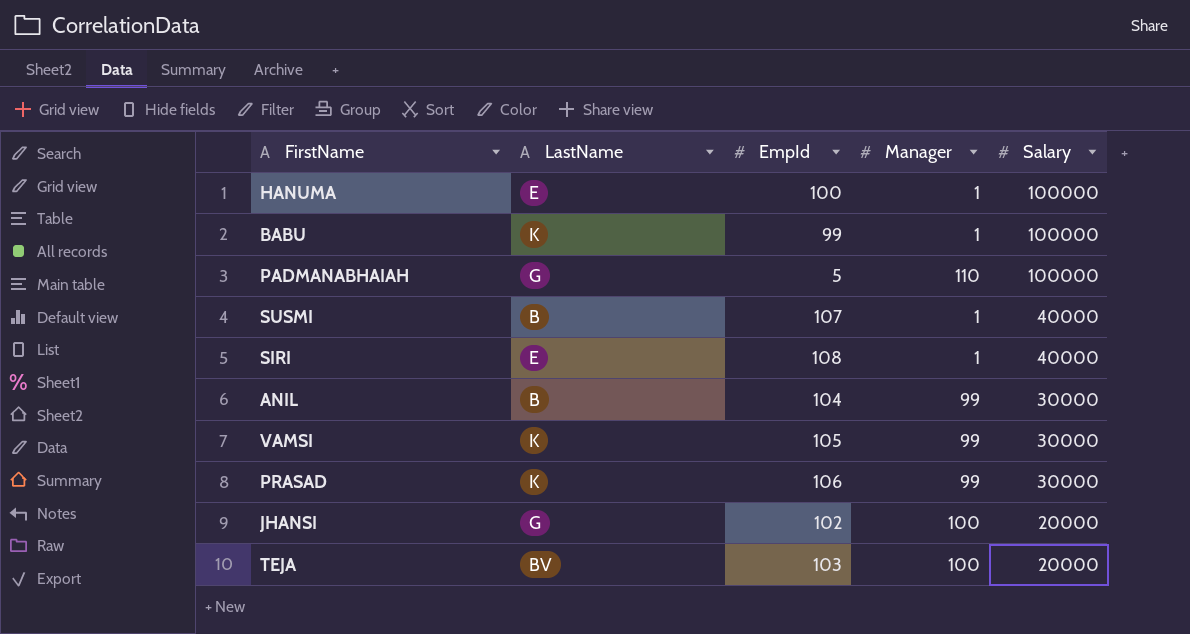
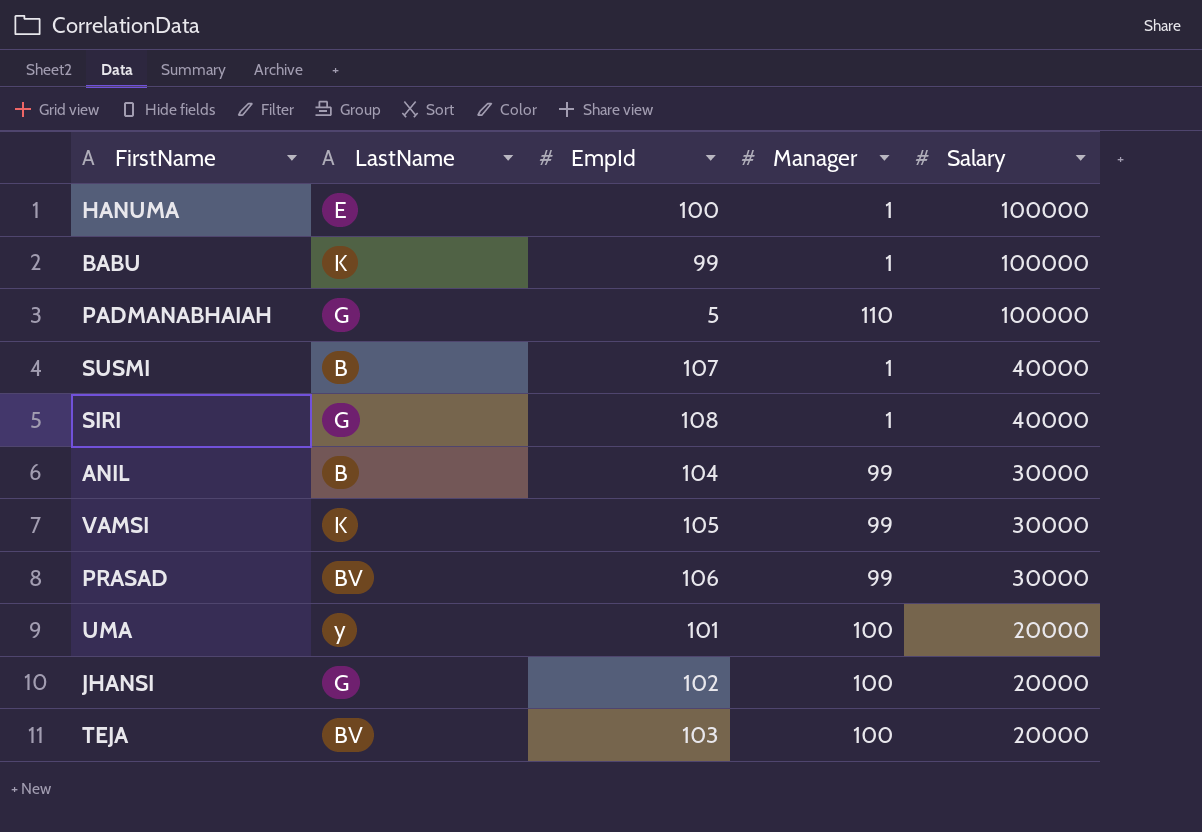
SIRI | LastName: E -> G
PRASAD | LastName: K -> BV
row UMA: none -> y | 101 | 100 | 20000

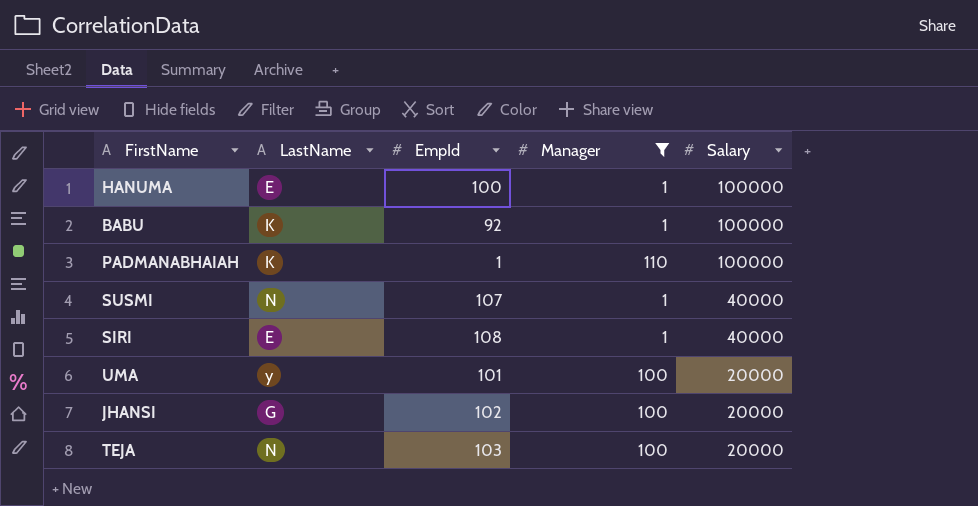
filter: none -> Manager != 99
BABU | EmpId: 99 -> 92
PADMANABHAIAH | LastName: G -> K
PADMANABHAIAH | EmpId: 5 -> 1
SUSMI | LastName: B -> N
SIRI | LastName: G -> E
TEJA | LastName: BV -> N

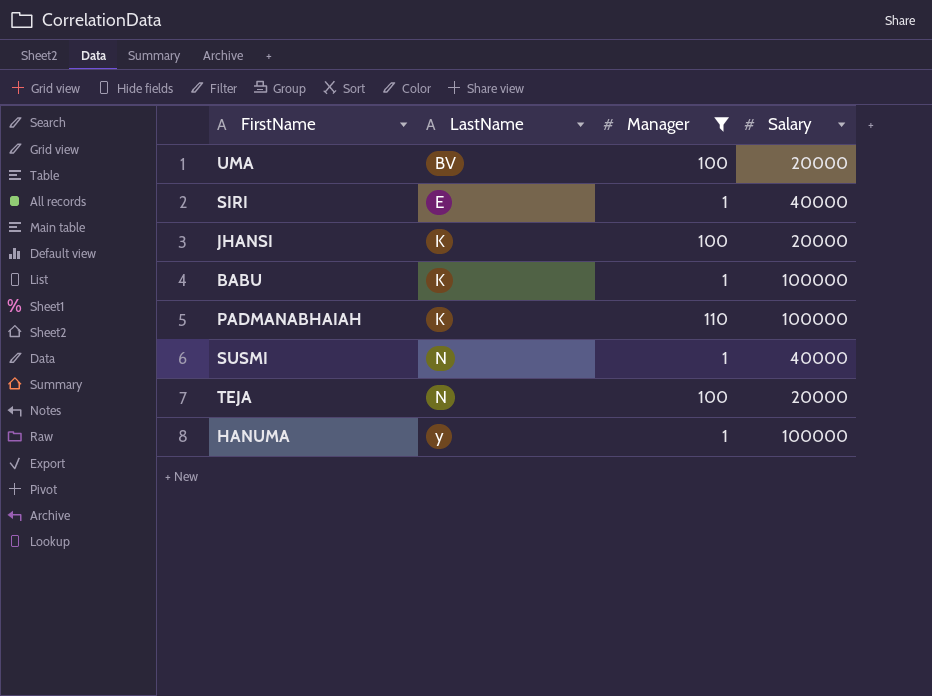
row order: Salary descending -> LastName ascending
column EmpId | position: 3 -> none
UMA | LastName: y -> BV
JHANSI | LastName: G -> K
HANUMA | LastName: E -> y

